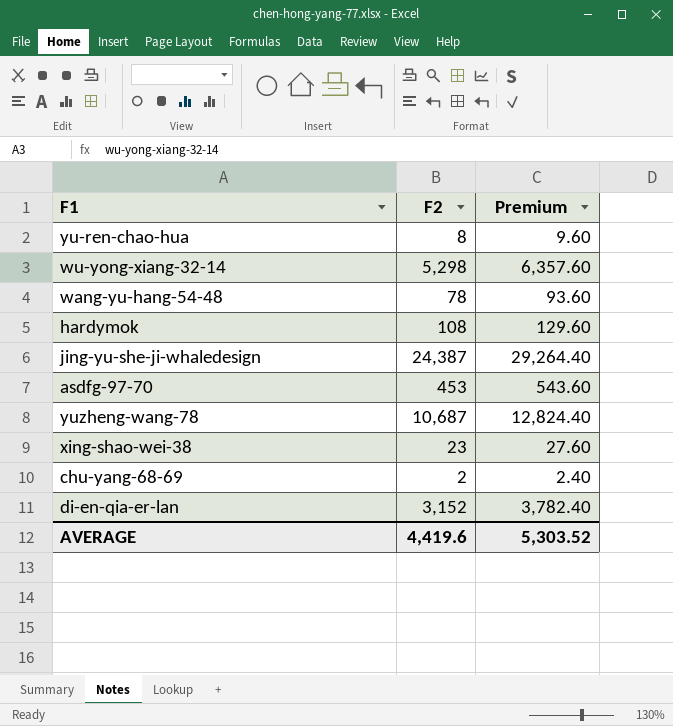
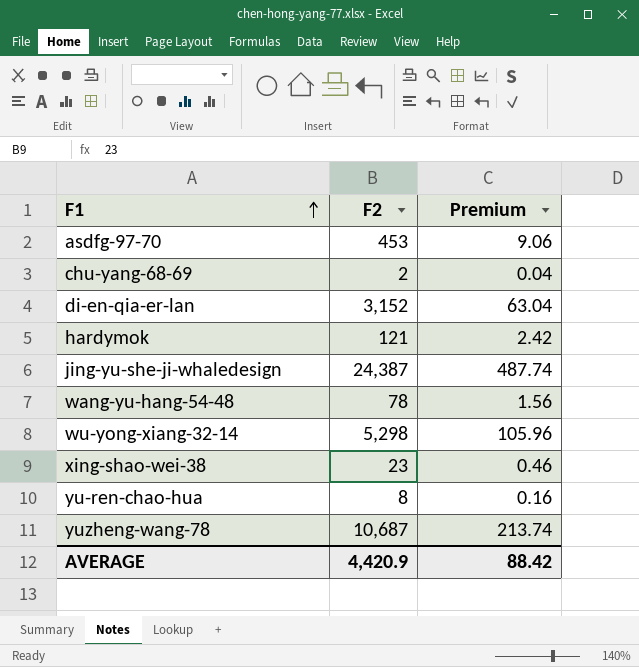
row order: none -> F1 ascending
column Premium | formula: [F2] * 1.2 -> [F2] * 0.02
hardymok | F2: 108 -> 121
AVERAGE | F2: 4,419.6 -> 4,420.9
AVERAGE | Premium: 5,303.52 -> 88.42

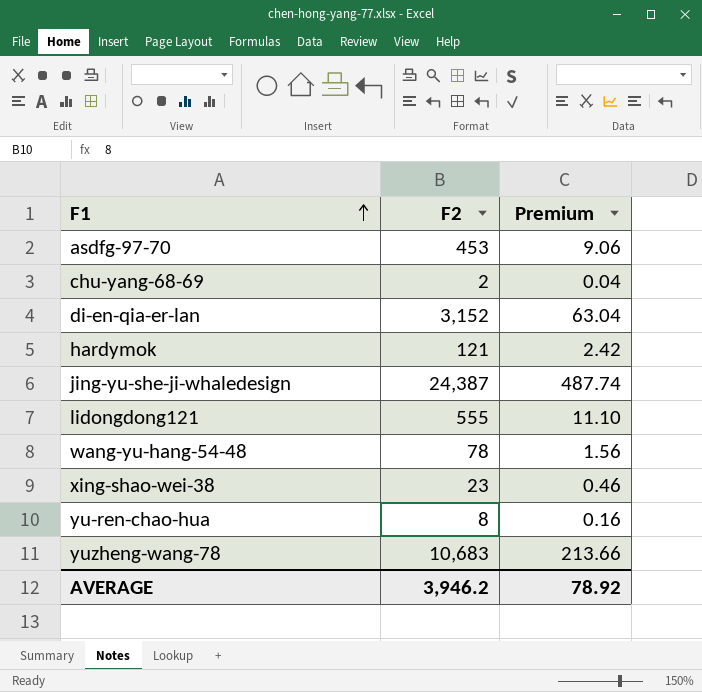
row wu-yong-xiang-32-14: 5,298 | 105.96 -> none
row lidongdong121: none -> 555 | 11.10
yuzheng-wang-78 | F2: 10,687 -> 10,683
yuzheng-wang-78 | Premium: 213.74 -> 213.66
AVERAGE | F2: 4,420.9 -> 3,946.2
AVERAGE | Premium: 88.42 -> 78.92

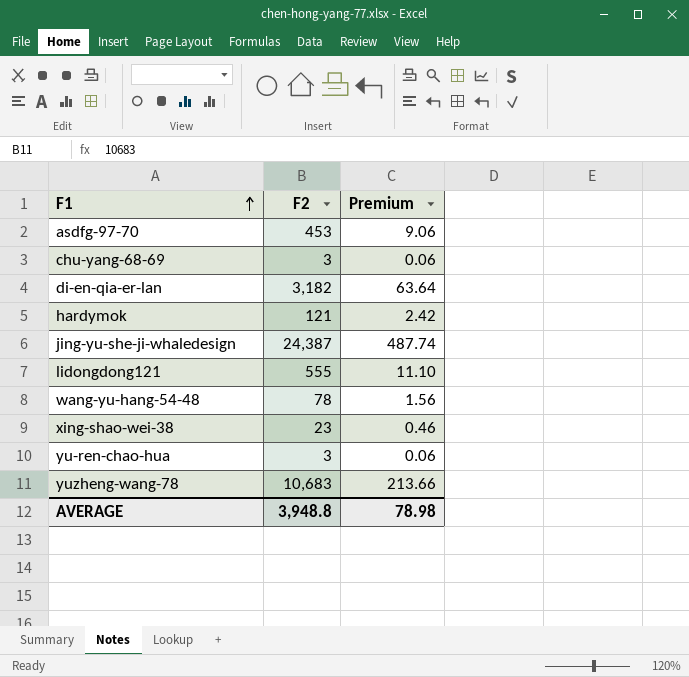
chu-yang-68-69 | F2: 2 -> 3
chu-yang-68-69 | Premium: 0.04 -> 0.06
di-en-qia-er-lan | F2: 3,152 -> 3,182
di-en-qia-er-lan | Premium: 63.04 -> 63.64
yu-ren-chao-hua | F2: 8 -> 3
yu-ren-chao-hua | Premium: 0.16 -> 0.06
AVERAGE | F2: 3,946.2 -> 3,948.8
AVERAGE | Premium: 78.92 -> 78.98

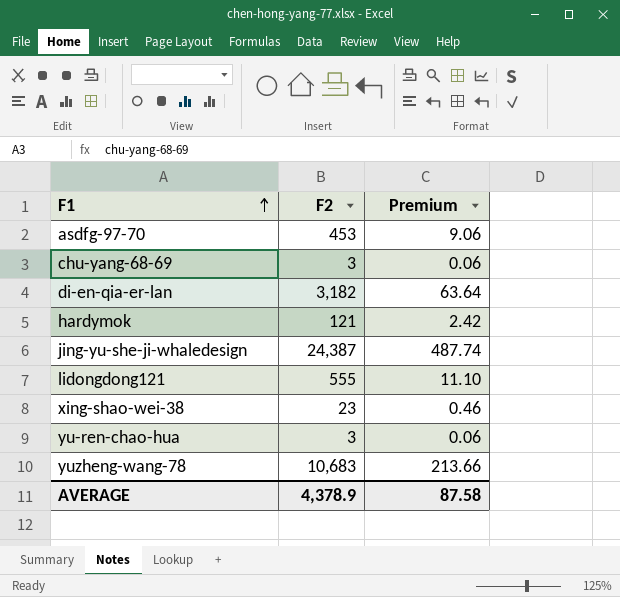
row wang-yu-hang-54-48: 78 | 1.56 -> none
AVERAGE | F2: 3,948.8 -> 4,378.9
AVERAGE | Premium: 78.98 -> 87.58

